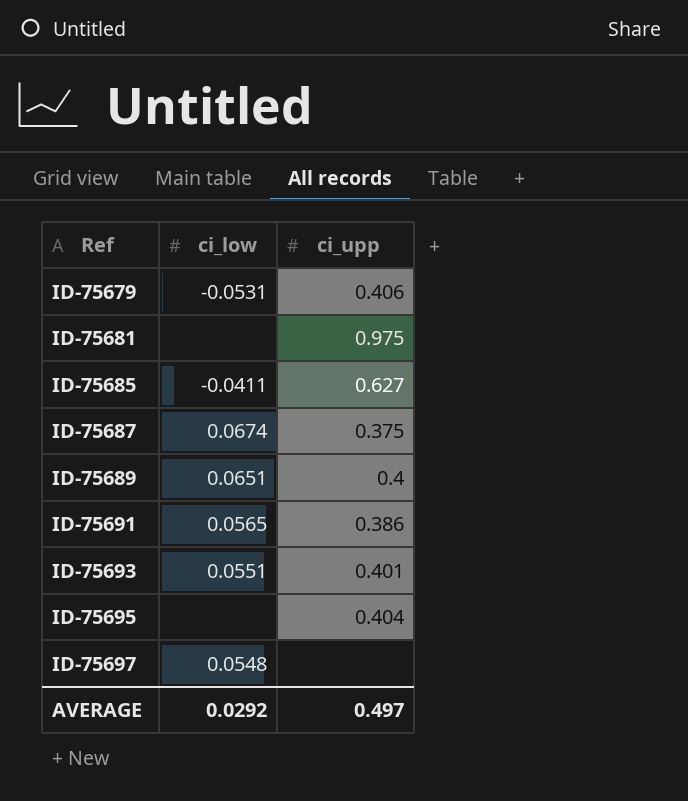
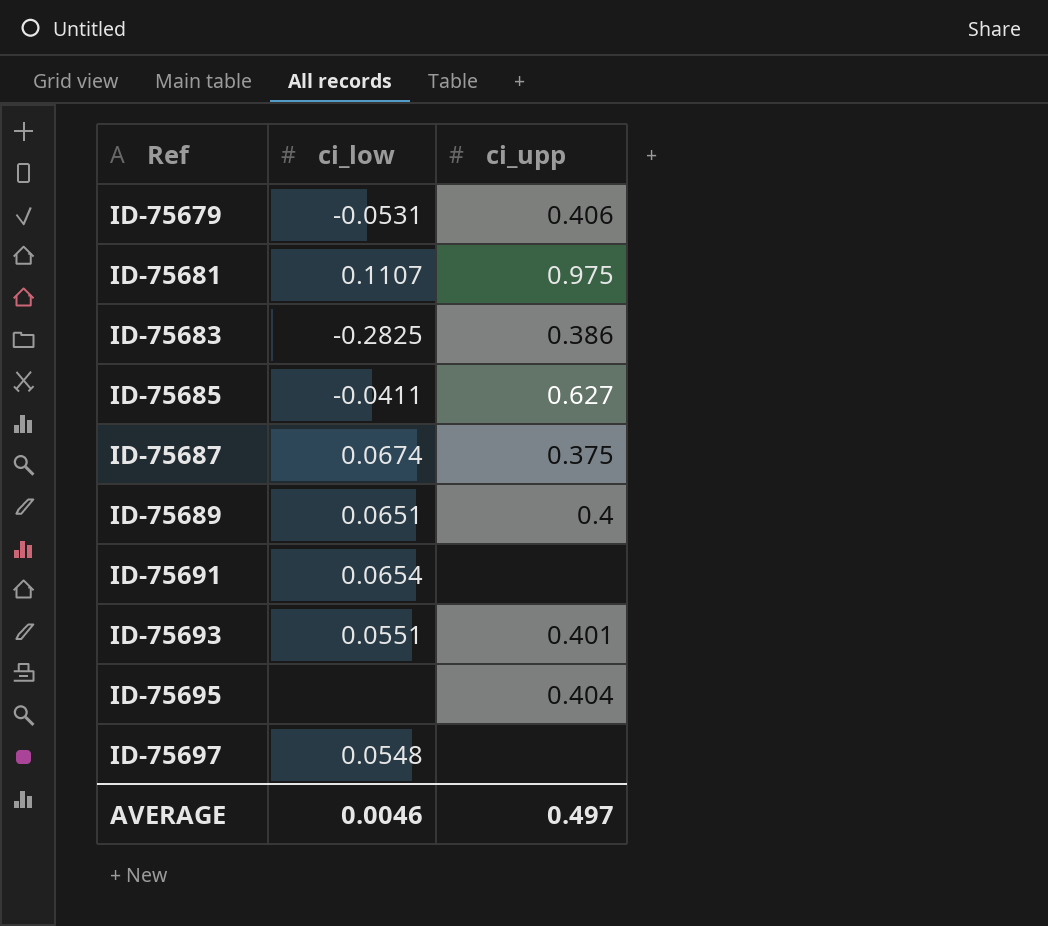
ID-75681 | ci_low: none -> 0.1107
row ID-75683: none -> -0.2825 | 0.386
ID-75691 | ci_low: 0.0565 -> 0.0654
ID-75691 | ci_upp: 0.386 -> none
AVERAGE | ci_low: 0.0292 -> 0.0046

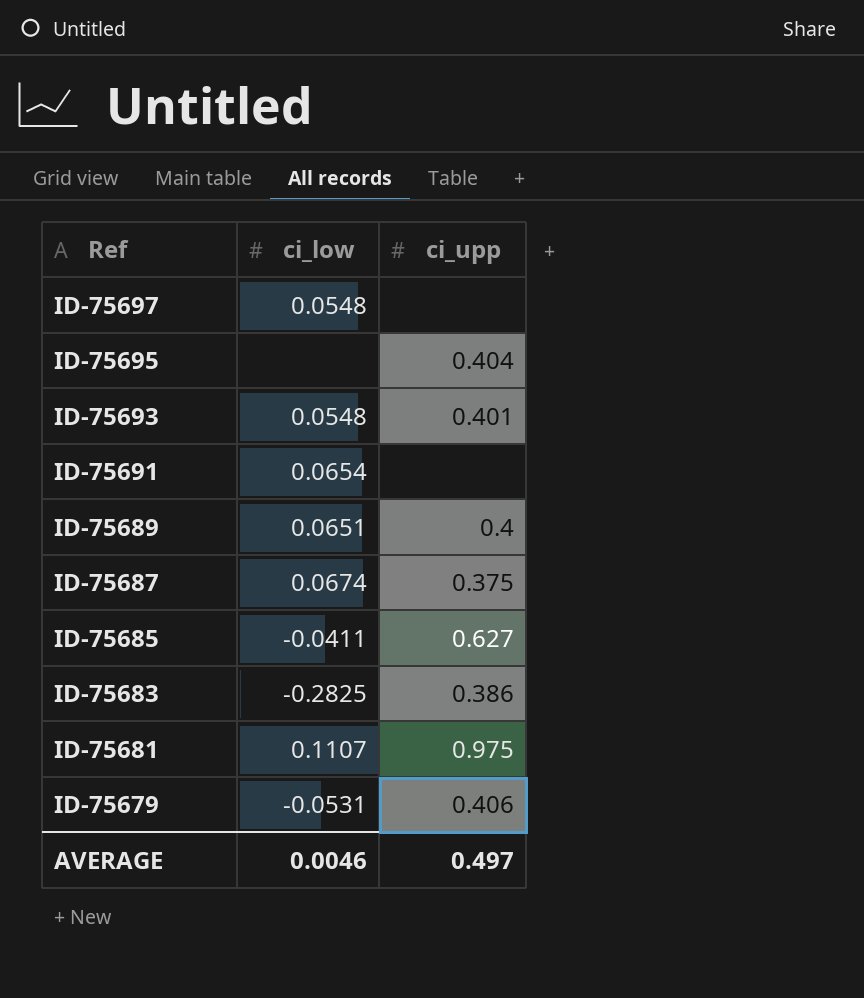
row order: Ref ascending -> Ref descending
ID-75693 | ci_low: 0.0551 -> 0.0548

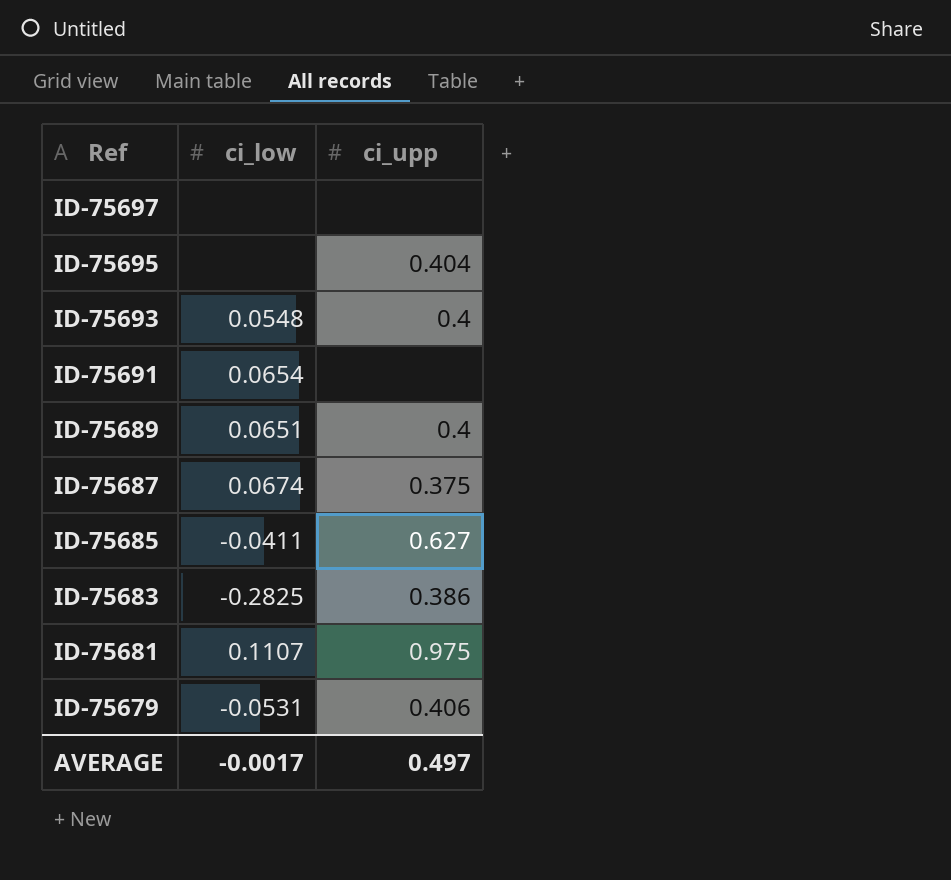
ID-75697 | ci_low: 0.0548 -> none
ID-75693 | ci_upp: 0.401 -> 0.4
AVERAGE | ci_low: 0.0046 -> -0.0017

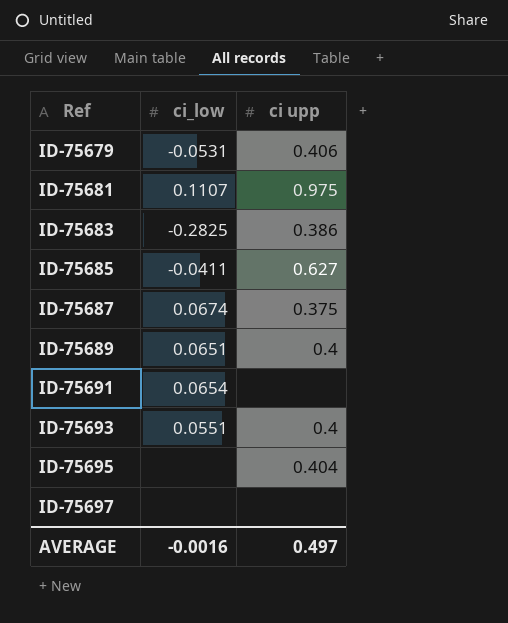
row order: Ref descending -> Ref ascending
column name: ci_upp -> ci upp
ID-75693 | ci_low: 0.0548 -> 0.0551
AVERAGE | ci_low: -0.0017 -> -0.0016

